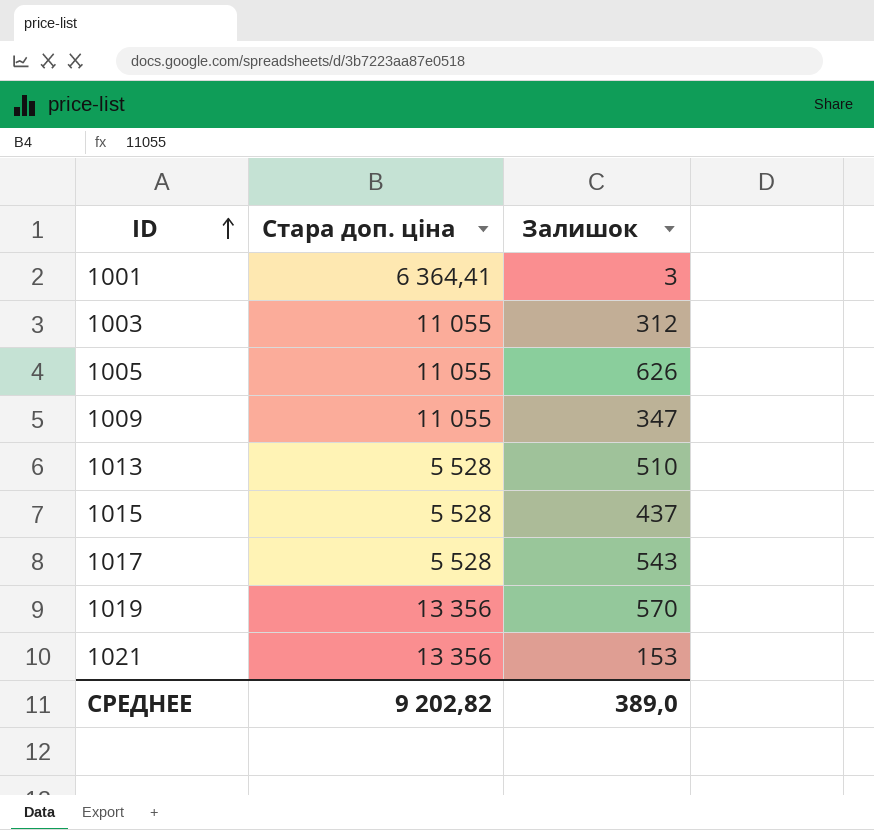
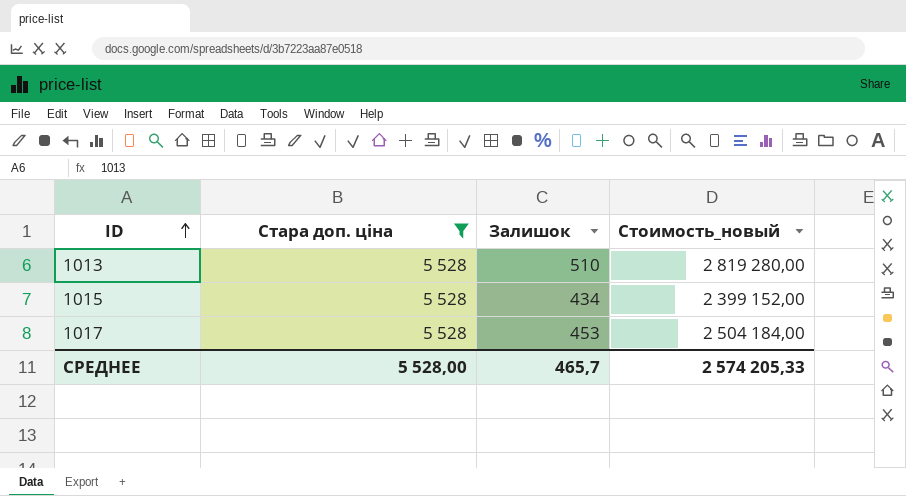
filter: none -> Стара доп. ціна = 5 528
column Стоимость_новый | formula: none -> [Стара доп. ціна] * [Залишок]
1015 | Залишок: 437 -> 434
1017 | Залишок: 543 -> 453
СРЕДНЕЕ | Стара доп. ціна: 9 202,82 -> 5 528,00
СРЕДНЕЕ | Залишок: 389,0 -> 465,7

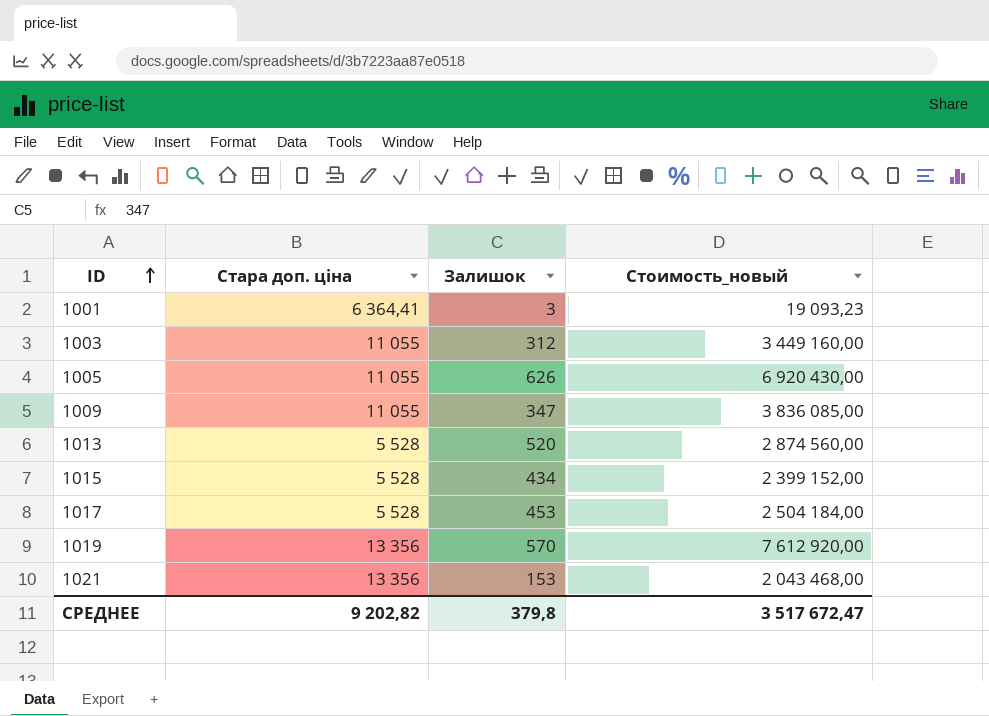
filter: Стара доп. ціна = 5 528 -> none
1013 | Залишок: 510 -> 520
1013 | Стоимость_новый: 2 819 280,00 -> 2 874 560,00
СРЕДНЕЕ | Стара доп. ціна: 5 528,00 -> 9 202,82
СРЕДНЕЕ | Залишок: 465,7 -> 379,8
СРЕДНЕЕ | Стоимость_новый: 2 574 205,33 -> 3 517 672,47

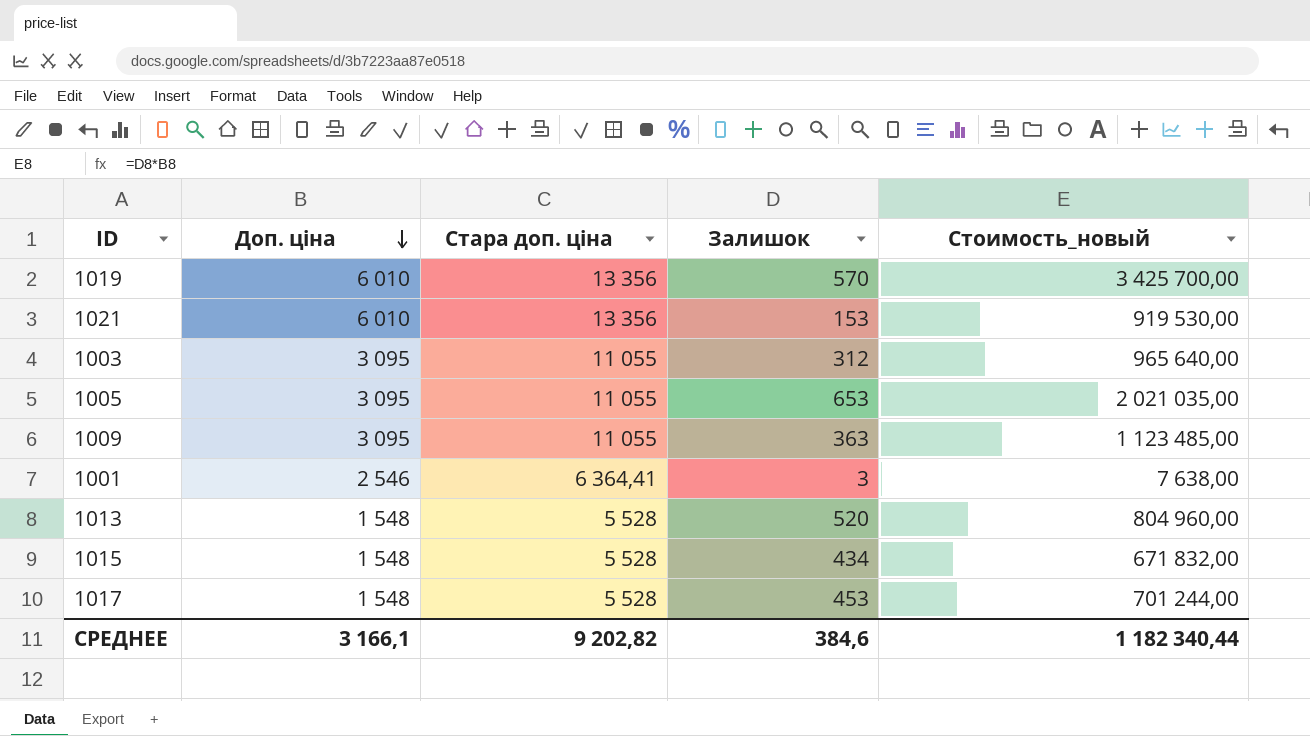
row order: ID ascending -> Доп. ціна descending
column Доп. ціна | position: none -> 2
column Стоимость_новый | formula: [Стара доп. ціна] * [Залишок] -> [Доп. ціна] * [Залишок]
1005 | Залишок: 626 -> 653
1009 | Залишок: 347 -> 363
СРЕДНЕЕ | Залишок: 379,8 -> 384,6
СРЕДНЕЕ | Стоимость_новый: 3 517 672,47 -> 1 182 340,44

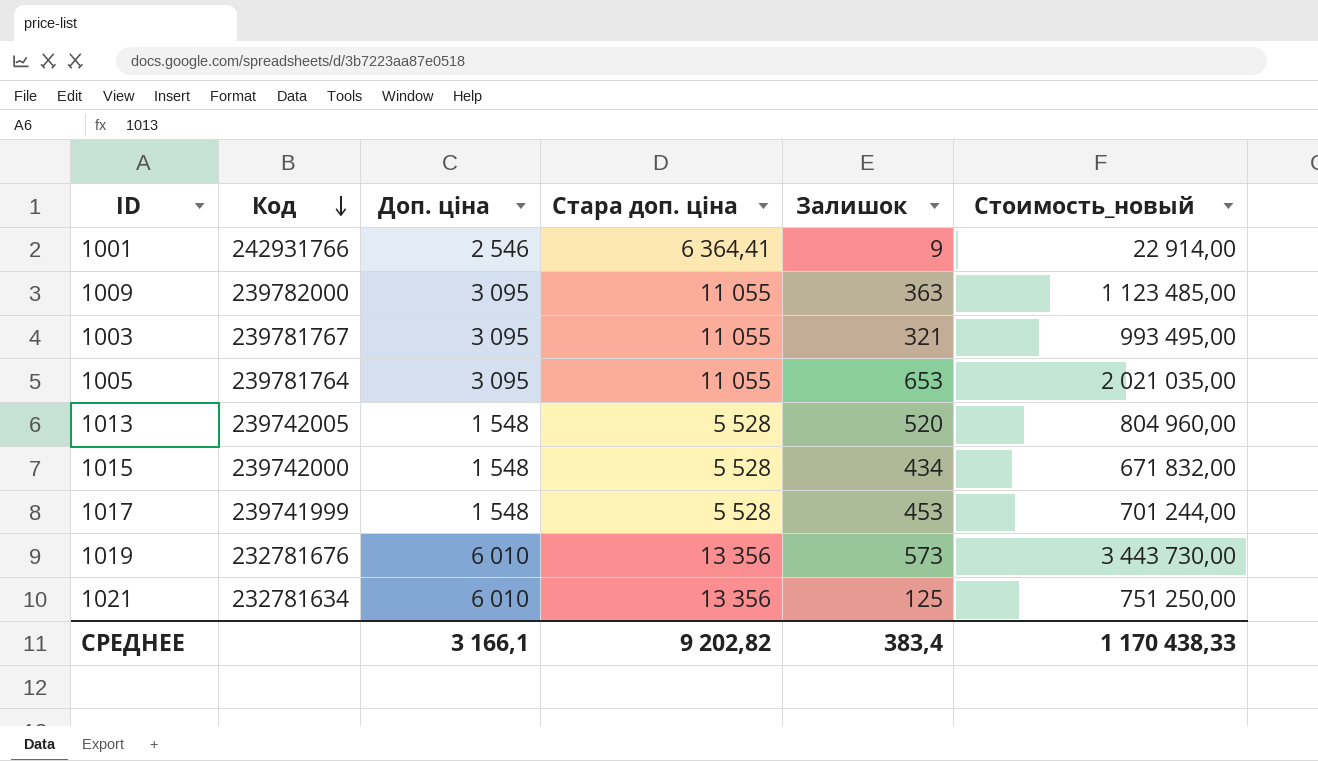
row order: Доп. ціна descending -> Код descending
column Код | position: none -> 2
1001 | Залишок: 3 -> 9
1001 | Стоимость_новый: 7 638,00 -> 22 914,00
1003 | Залишок: 312 -> 321
1003 | Стоимость_новый: 965 640,00 -> 993 495,00
1019 | Залишок: 570 -> 573
1019 | Стоимость_новый: 3 425 700,00 -> 3 443 730,00
1021 | Залишок: 153 -> 125
1021 | Стоимость_новый: 919 530,00 -> 751 250,00
СРЕДНЕЕ | Залишок: 384,6 -> 383,4
СРЕДНЕЕ | Стоимость_новый: 1 182 340,44 -> 1 170 438,33

